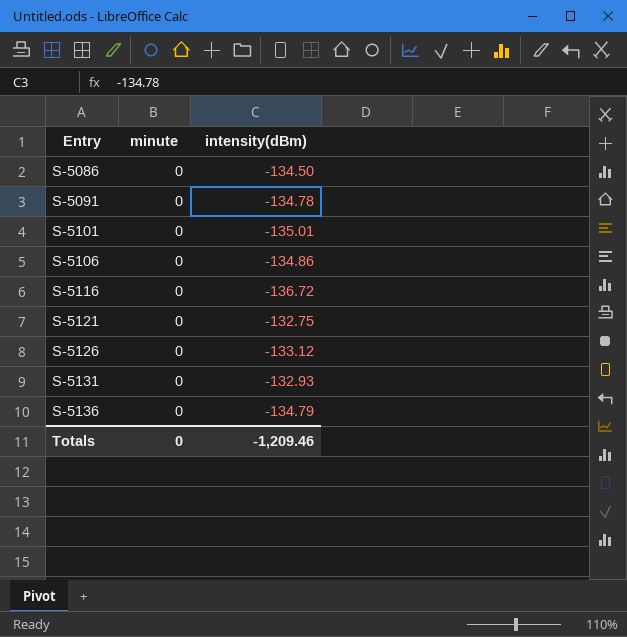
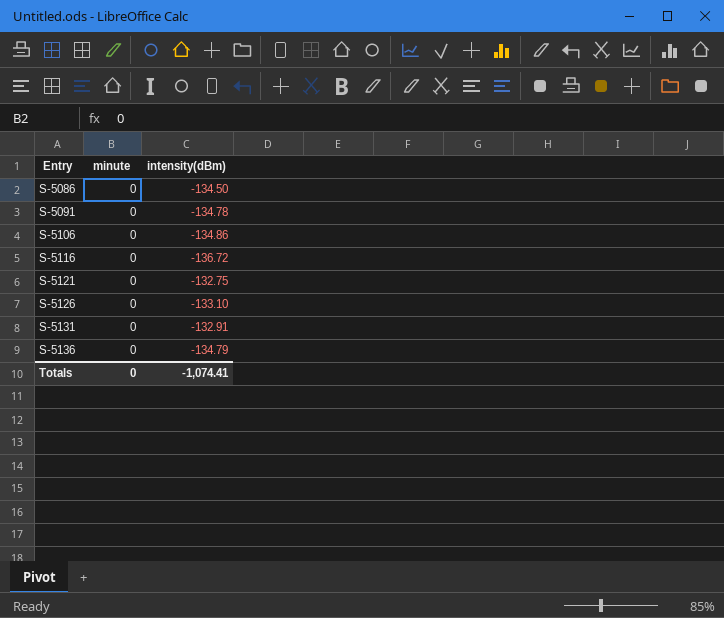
row S-5101: 0 | -135.01 -> none
S-5126 | intensity(dBm): -133.12 -> -133.10
S-5131 | intensity(dBm): -132.93 -> -132.91
Totals | intensity(dBm): -1,209.46 -> -1,074.41

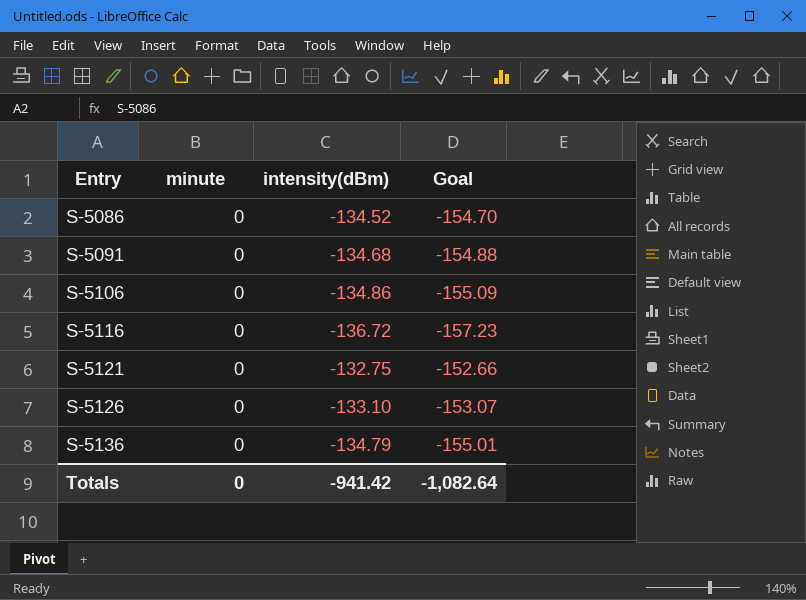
column Goal | formula: none -> [intensity(dBm)] * 1.15
row S-5131: 0 | -132.91 -> none
S-5086 | intensity(dBm): -134.50 -> -134.52
S-5091 | intensity(dBm): -134.78 -> -134.68
Totals | intensity(dBm): -1,074.41 -> -941.42

